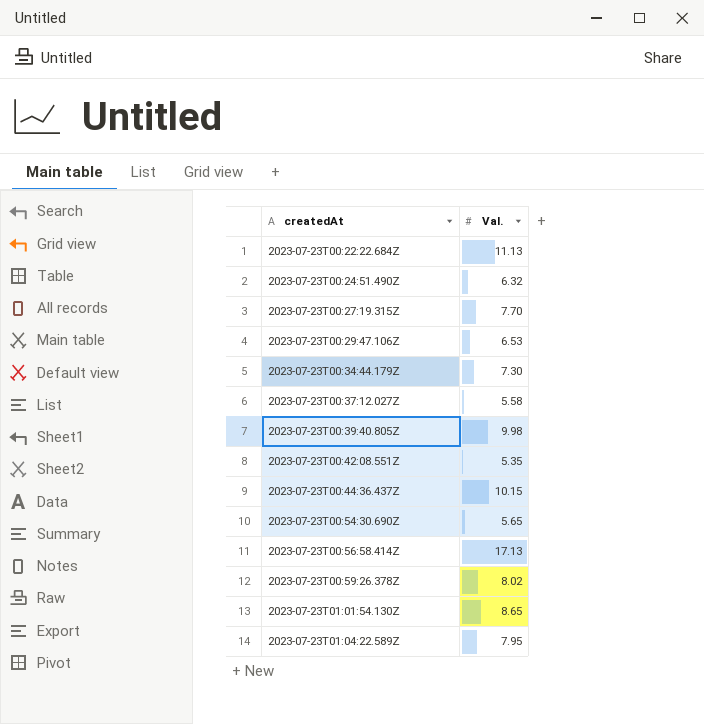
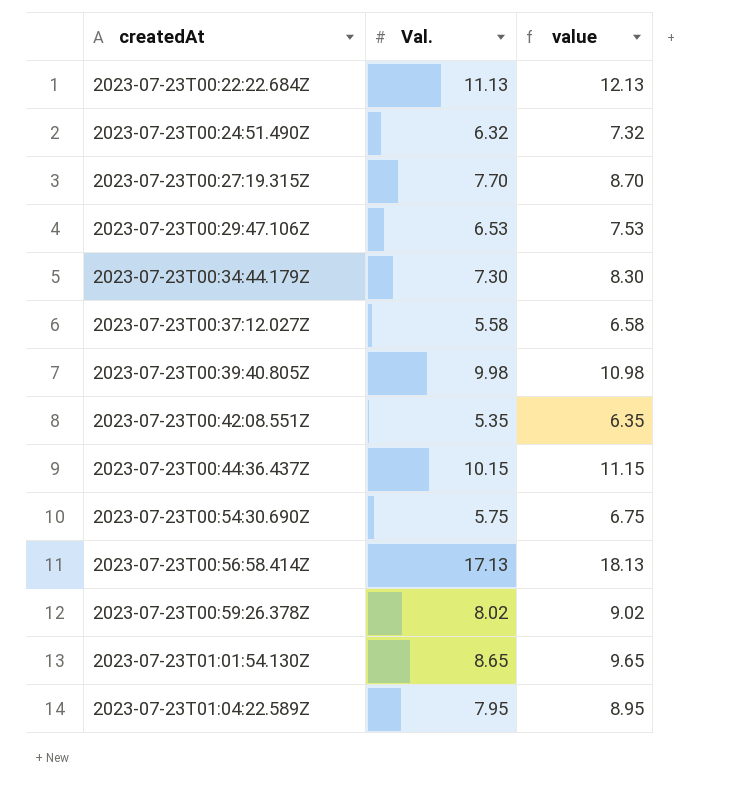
column value | formula: none -> [Val.] + 1
2023-07-23T00:54:30.690Z | Val.: 5.65 -> 5.75

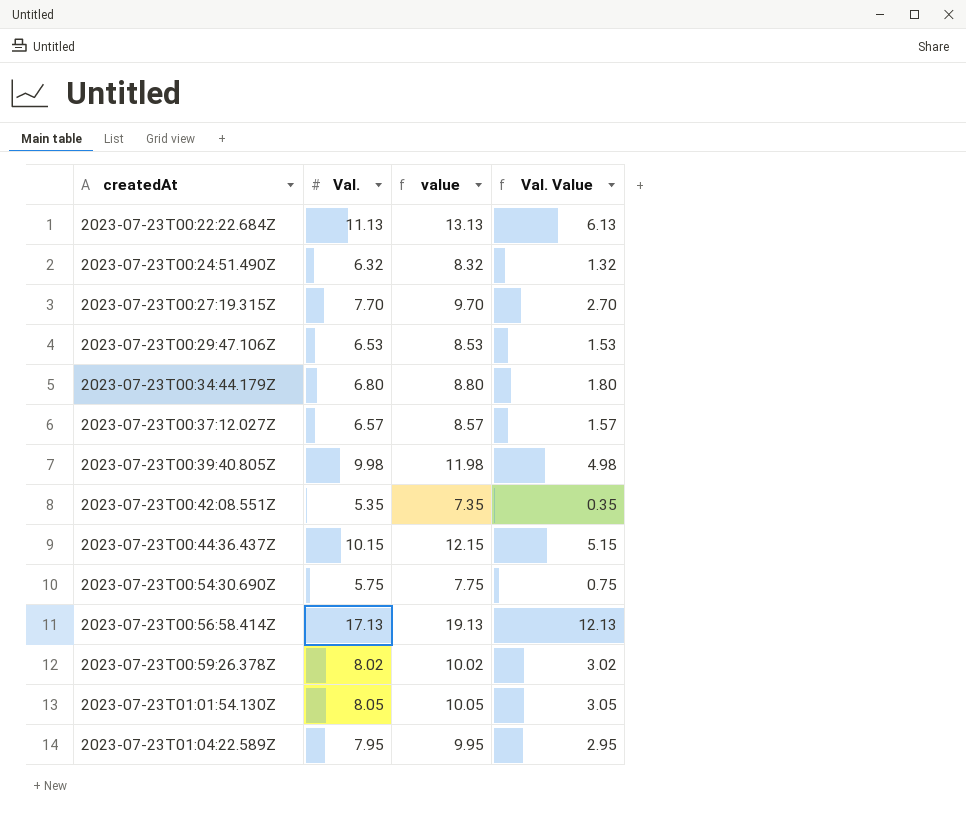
column value | formula: [Val.] + 1 -> [Val.] + 2
column Val. Value | formula: none -> [Val.] - 5
2023-07-23T00:34:44.179Z | Val.: 7.30 -> 6.80
2023-07-23T00:37:12.027Z | Val.: 5.58 -> 6.57
2023-07-23T01:01:54.130Z | Val.: 8.65 -> 8.05

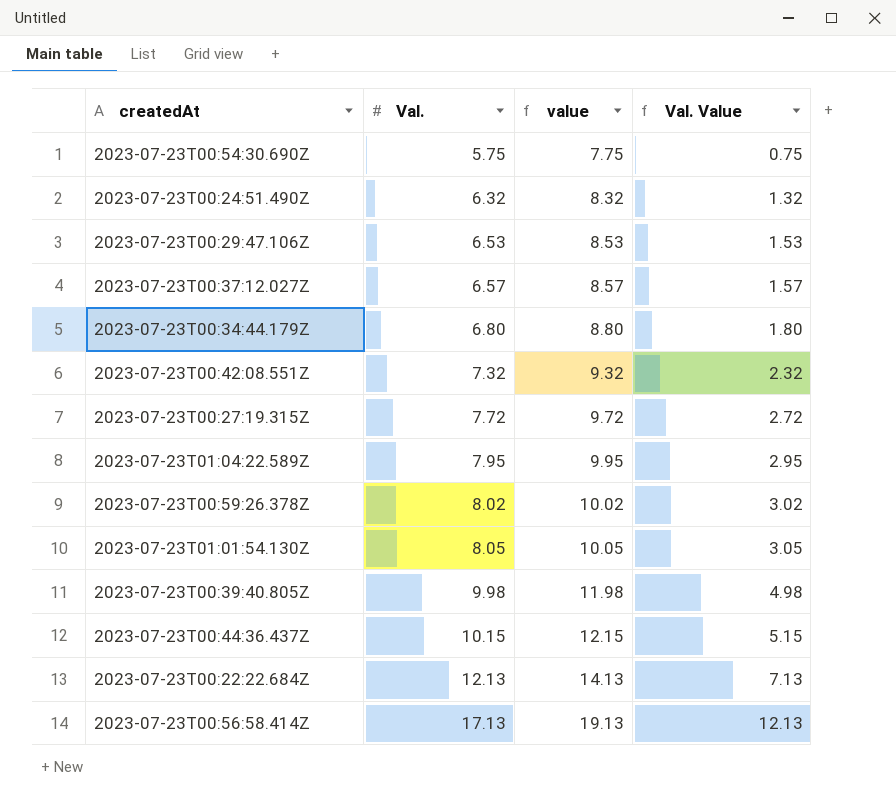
row order: createdAt ascending -> Val. ascending
2023-07-23T00:42:08.551Z | Val.: 5.35 -> 7.32
2023-07-23T00:42:08.551Z | value: 7.35 -> 9.32
2023-07-23T00:42:08.551Z | Val. Value: 0.35 -> 2.32
2023-07-23T00:27:19.315Z | Val.: 7.70 -> 7.72
2023-07-23T00:27:19.315Z | value: 9.70 -> 9.72
2023-07-23T00:27:19.315Z | Val. Value: 2.70 -> 2.72
2023-07-23T00:22:22.684Z | Val.: 11.13 -> 12.13
2023-07-23T00:22:22.684Z | value: 13.13 -> 14.13
2023-07-23T00:22:22.684Z | Val. Value: 6.13 -> 7.13

